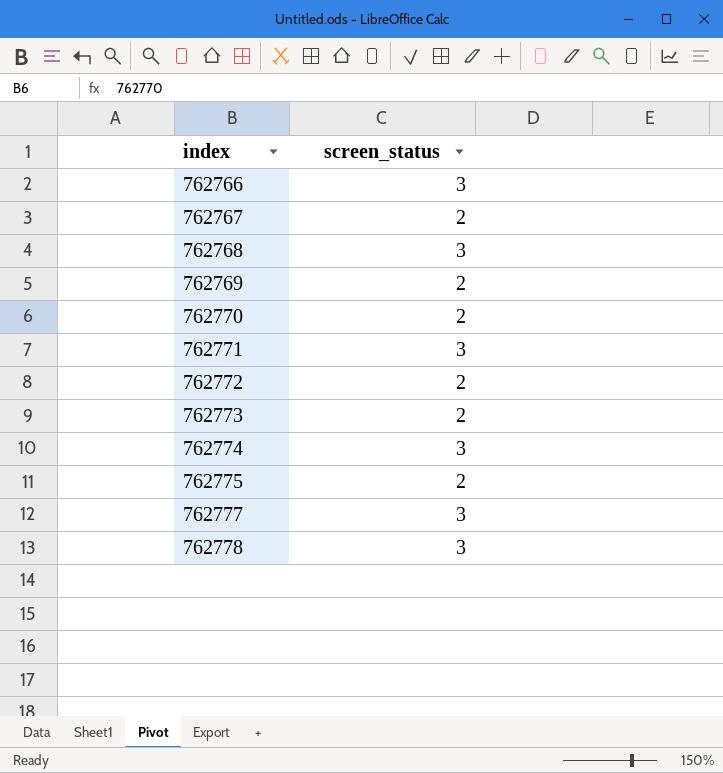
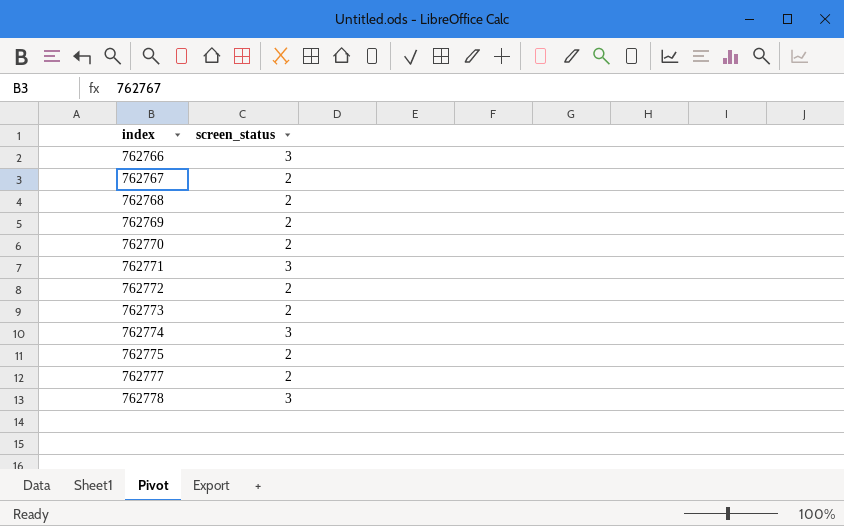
762768 | screen_status: 3 -> 2
762777 | screen_status: 3 -> 2

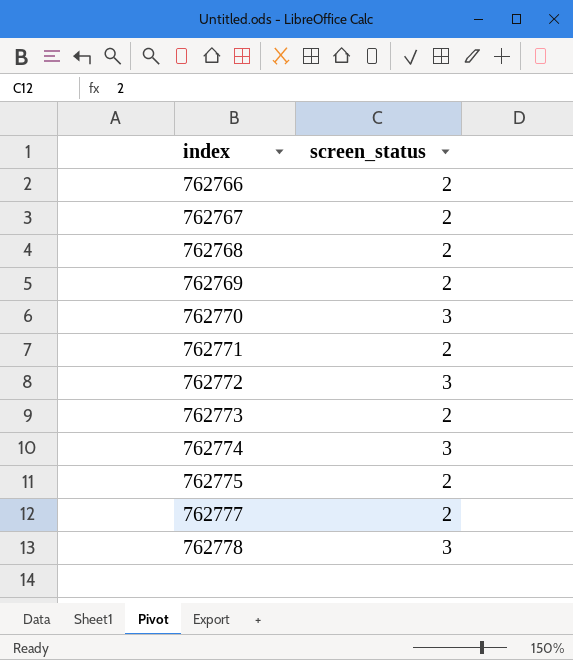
762766 | screen_status: 3 -> 2
762770 | screen_status: 2 -> 3
762771 | screen_status: 3 -> 2
762772 | screen_status: 2 -> 3

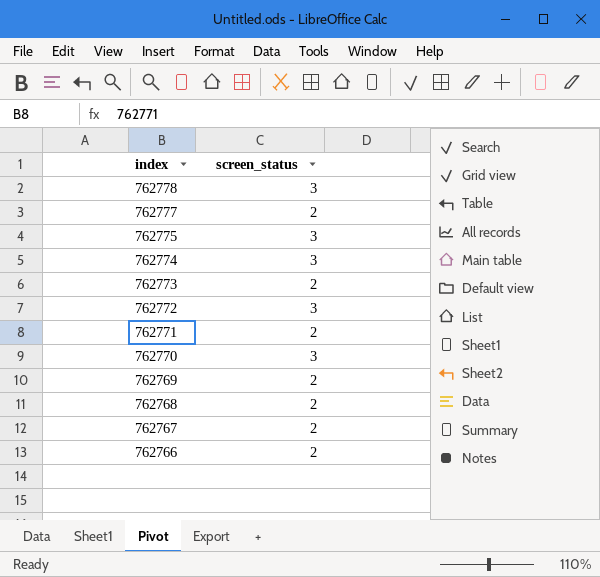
row order: index ascending -> index descending
762775 | screen_status: 2 -> 3

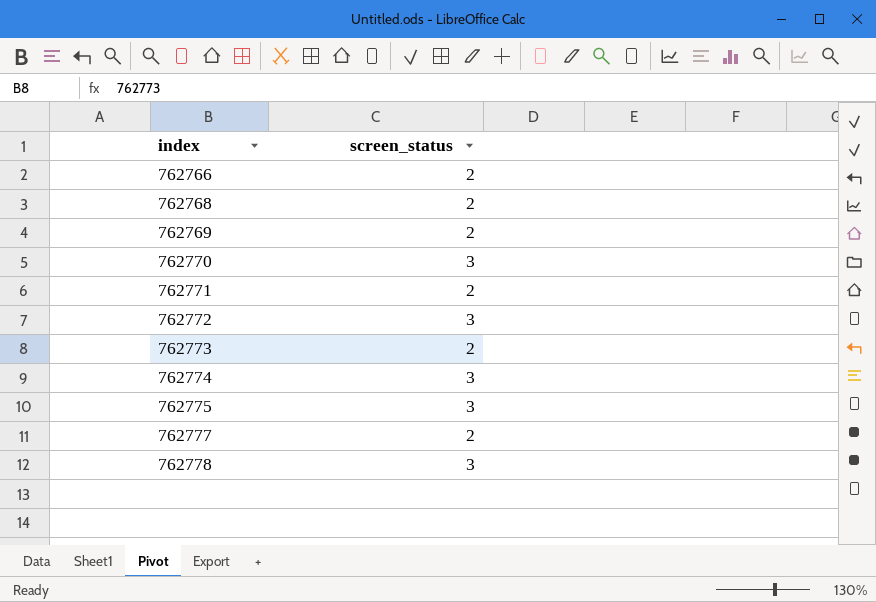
row order: index descending -> index ascending
row 762767: 2 -> none

